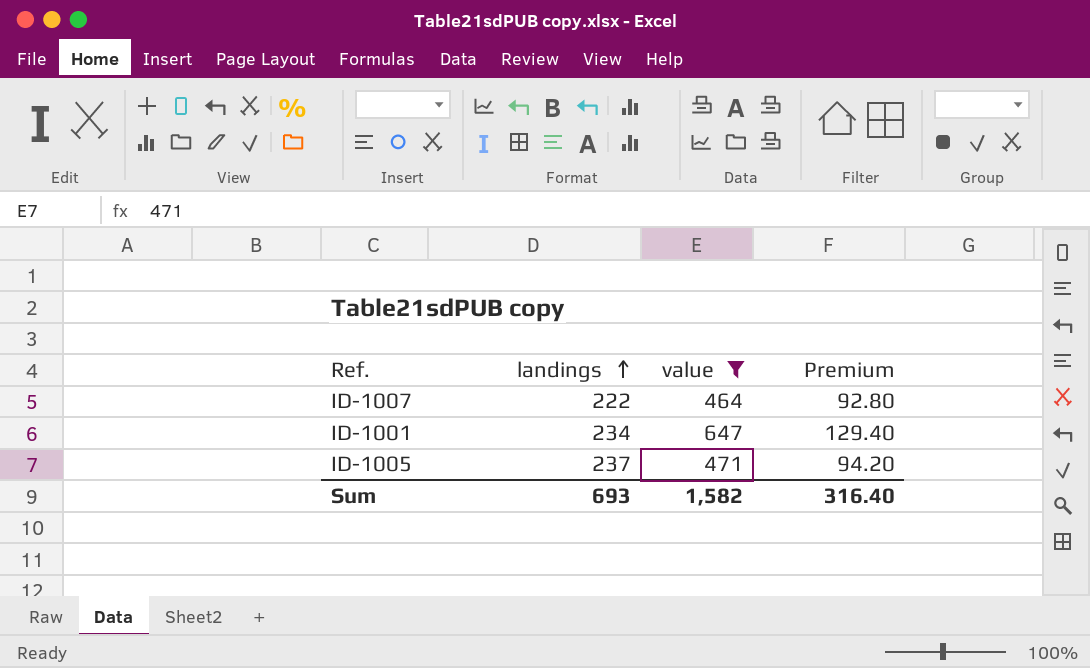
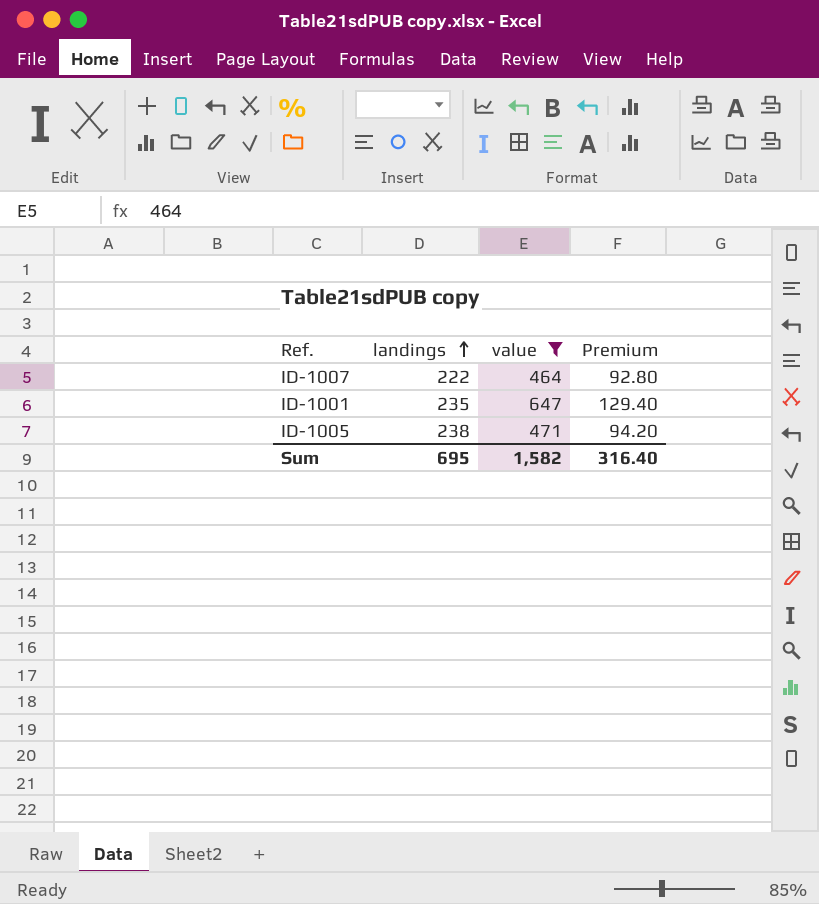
ID-1001 | landings: 234 -> 235
ID-1005 | landings: 237 -> 238
Sum | landings: 693 -> 695

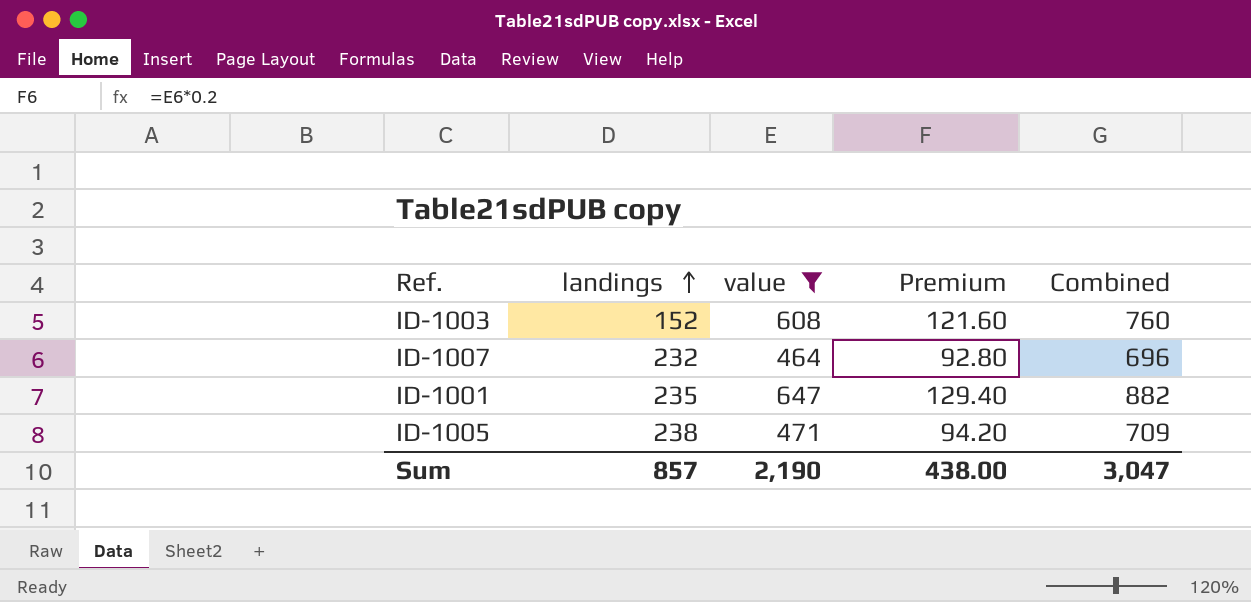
column Combined | formula: none -> [landings] + [value]
row ID-1003: none -> 152 | 608 | 121.60 | 760
ID-1007 | landings: 222 -> 232
Sum | landings: 695 -> 857
Sum | value: 1,582 -> 2,190
Sum | Premium: 316.40 -> 438.00

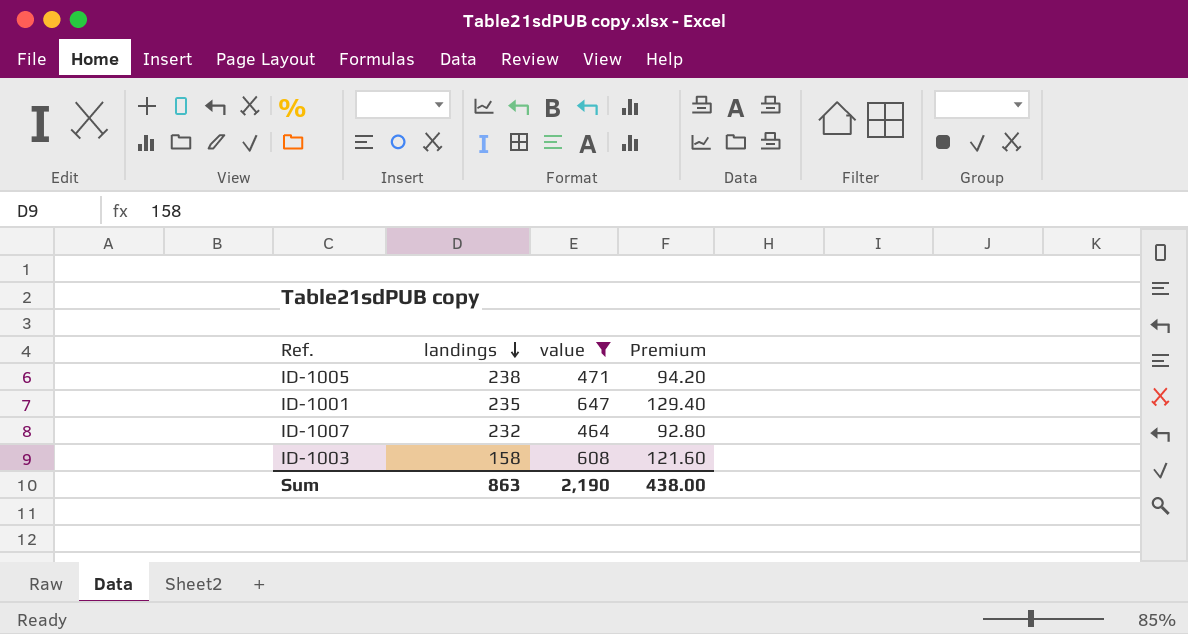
row order: landings ascending -> landings descending
column Combined | formula: [landings] + [value] -> none
ID-1003 | landings: 152 -> 158
Sum | landings: 857 -> 863

